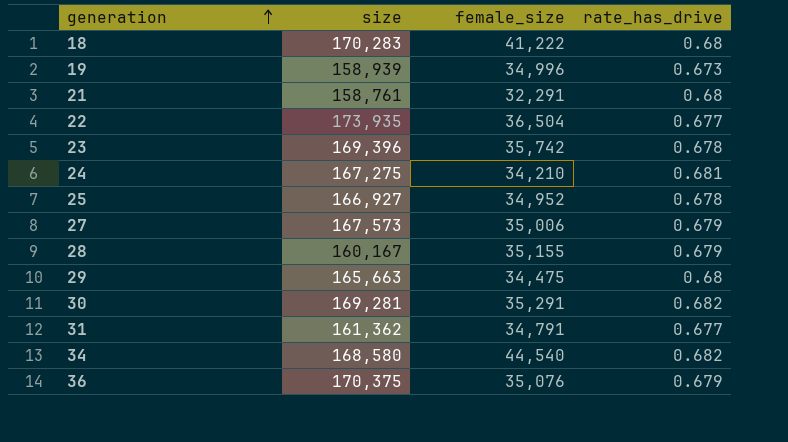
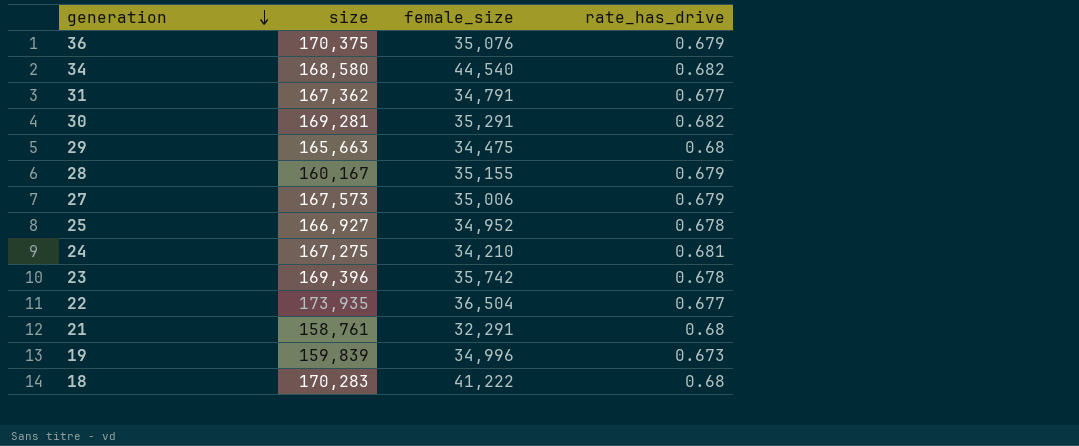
row order: generation ascending -> generation descending
31 | size: 161,362 -> 167,362
19 | size: 158,939 -> 159,839

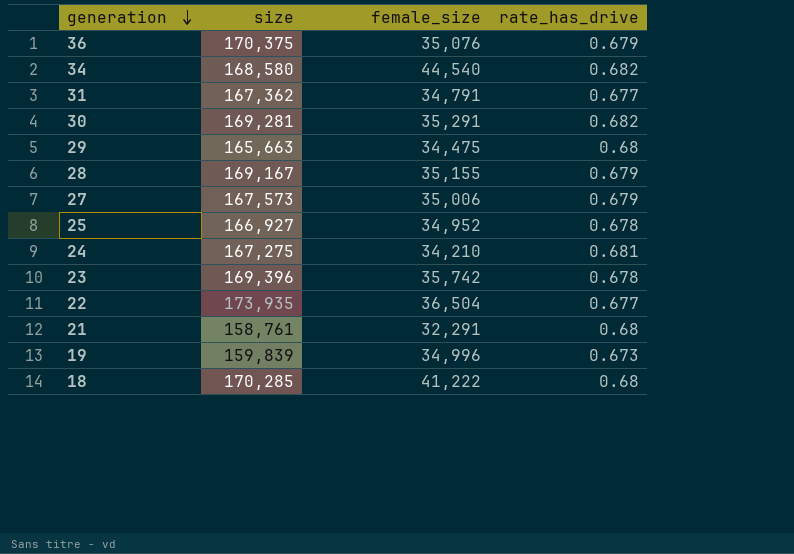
28 | size: 160,167 -> 169,167
18 | size: 170,283 -> 170,285

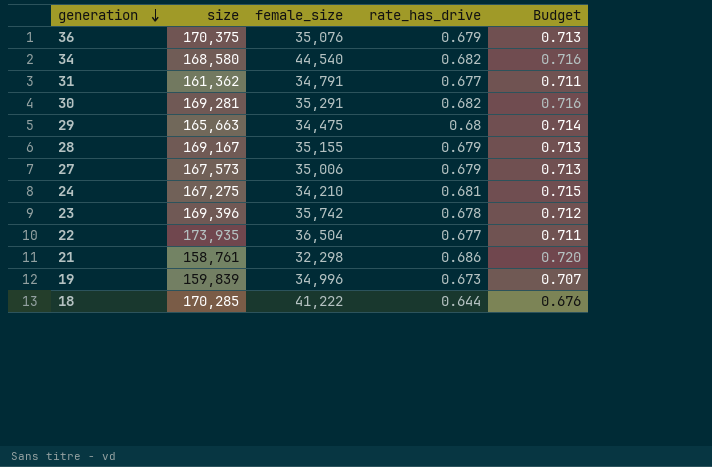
column Budget | formula: none -> [rate_has_drive] * 1.05
row 25: 166,927 | 34,952 | 0.678 -> none
31 | size: 167,362 -> 161,362
21 | female_size: 32,291 -> 32,298
21 | rate_has_drive: 0.68 -> 0.686
18 | rate_has_drive: 0.68 -> 0.644

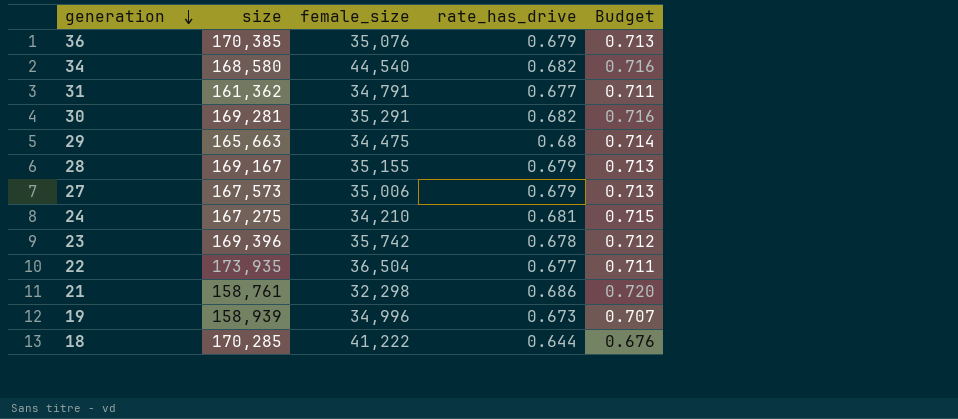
36 | size: 170,375 -> 170,385
19 | size: 159,839 -> 158,939

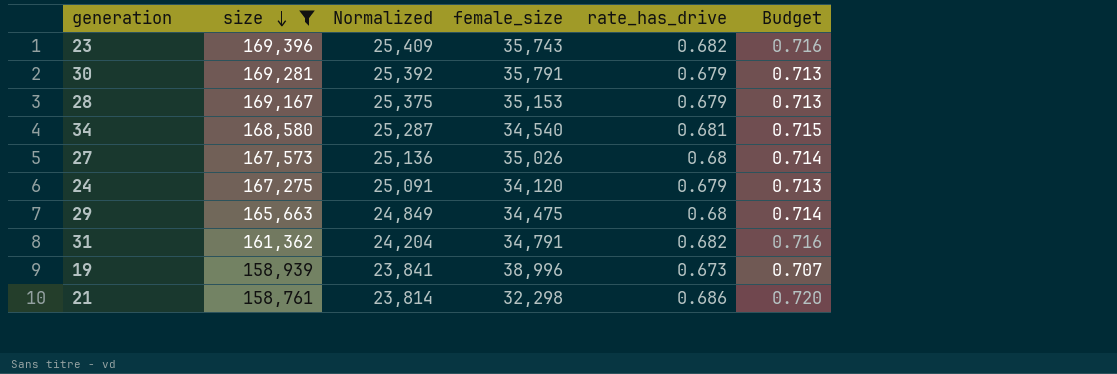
filter: none -> size <= 169,396
row order: generation descending -> size descending
column Normalized | formula: none -> [size] * 0.15
23 | female_size: 35,742 -> 35,743
23 | rate_has_drive: 0.678 -> 0.682
23 | Budget: 0.712 -> 0.716
30 | female_size: 35,291 -> 35,791
30 | rate_has_drive: 0.682 -> 0.679
30 | Budget: 0.716 -> 0.713
28 | female_size: 35,155 -> 35,153
34 | female_size: 44,540 -> 34,540
34 | rate_has_drive: 0.682 -> 0.681
34 | Budget: 0.716 -> 0.715
27 | female_size: 35,006 -> 35,026
27 | rate_has_drive: 0.679 -> 0.68
27 | Budget: 0.713 -> 0.714
24 | female_size: 34,210 -> 34,120
24 | rate_has_drive: 0.681 -> 0.679
24 | Budget: 0.715 -> 0.713
31 | rate_has_drive: 0.677 -> 0.682
31 | Budget: 0.711 -> 0.716
19 | female_size: 34,996 -> 38,996

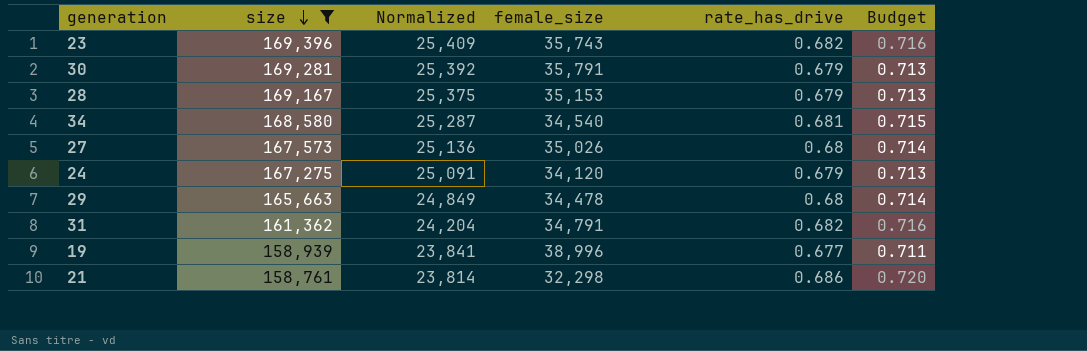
29 | female_size: 34,475 -> 34,478
19 | rate_has_drive: 0.673 -> 0.677
19 | Budget: 0.707 -> 0.711

